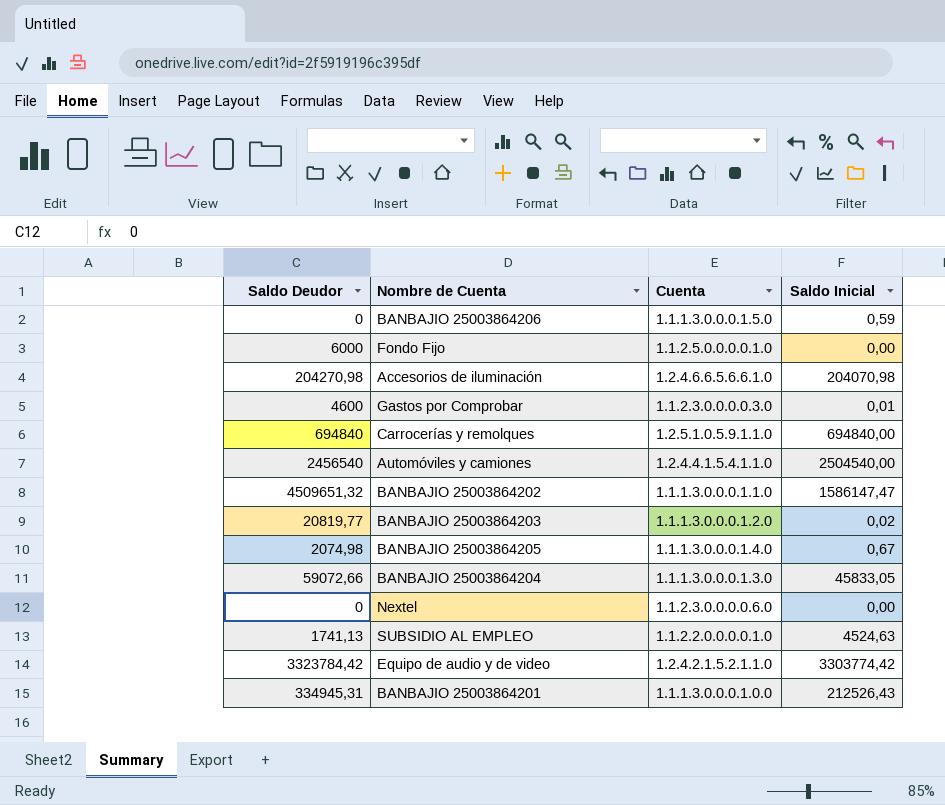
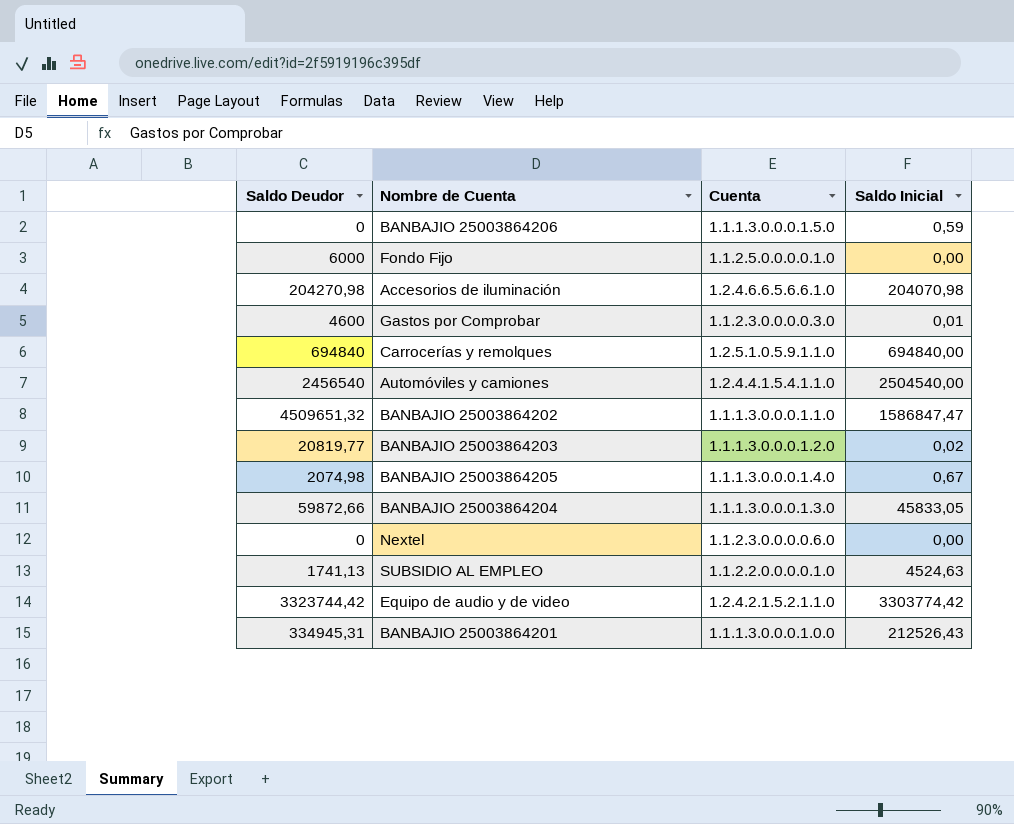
BANBAJIO 25003864202 | Saldo Inicial: 1586147,47 -> 1586847,47
BANBAJIO 25003864204 | Saldo Deudor: 59072,66 -> 59872,66
Equipo de audio y de video | Saldo Deudor: 3323784,42 -> 3323744,42

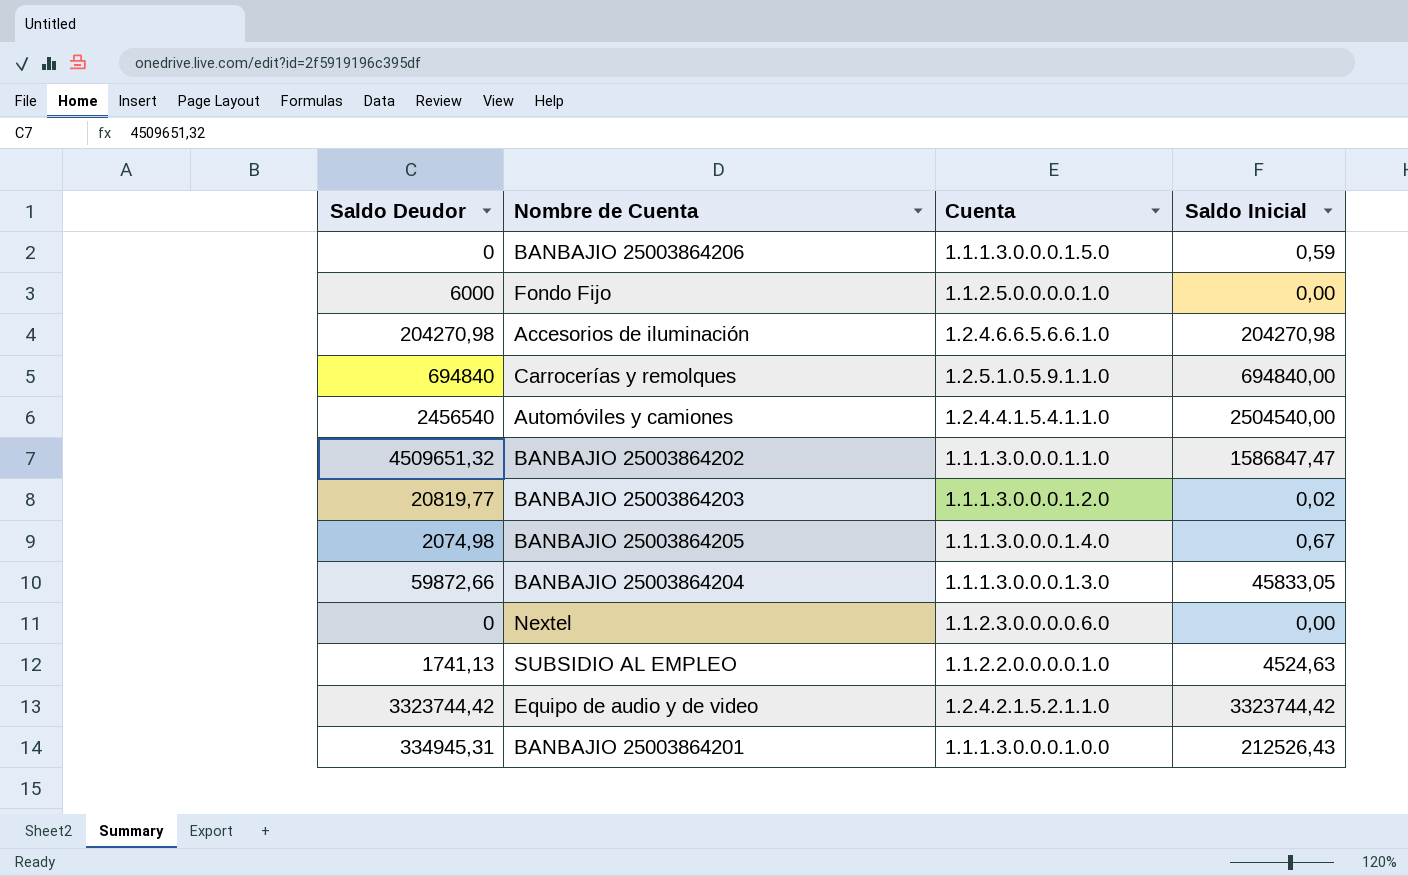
row Gastos por Comprobar: 4600 | 1.1.2.3.0.0.0.0.3.0 | 0,01 -> none
Accesorios de iluminación | Saldo Inicial: 204070,98 -> 204270,98
Equipo de audio y de video | Saldo Inicial: 3303774,42 -> 3323744,42

